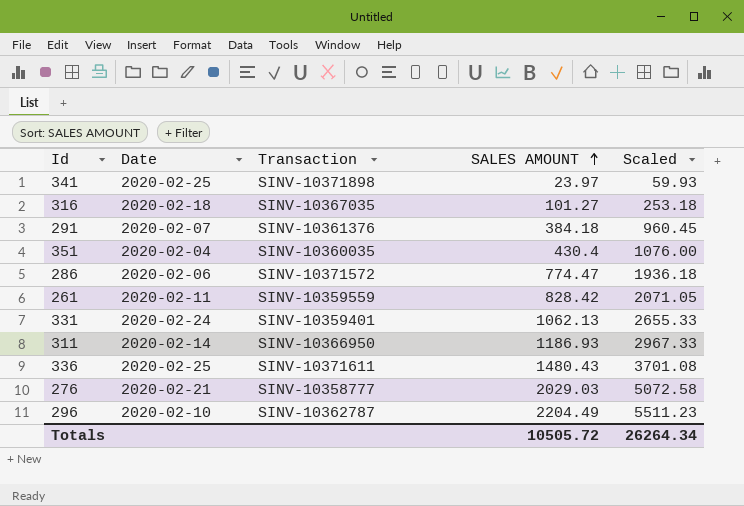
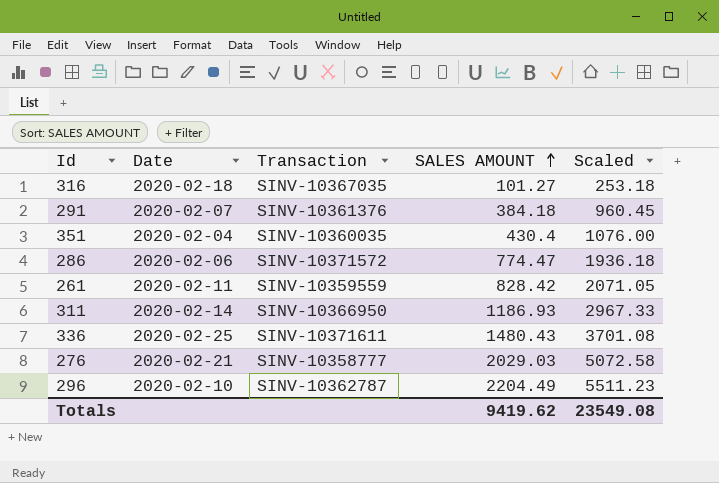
row 341: 2020-02-25 | SINV-10371898 | 23.97 | 59.93 -> none
row 331: 2020-02-24 | SINV-10359401 | 1062.13 | 2655.33 -> none
Totals | SALES AMOUNT: 10505.72 -> 9419.62
Totals | Scaled: 26264.34 -> 23549.08

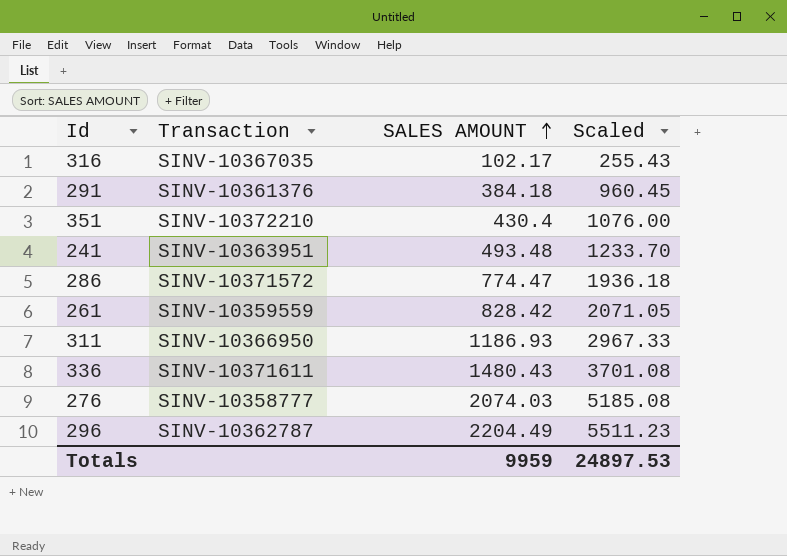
column Date | position: 2 -> none
316 | SALES AMOUNT: 101.27 -> 102.17
316 | Scaled: 253.18 -> 255.43
351 | Transaction: SINV-10360035 -> SINV-10372210
row 241: none -> SINV-10363951 | 493.48 | 1233.70
276 | SALES AMOUNT: 2029.03 -> 2074.03
276 | Scaled: 5072.58 -> 5185.08
Totals | SALES AMOUNT: 9419.62 -> 9959
Totals | Scaled: 23549.08 -> 24897.53

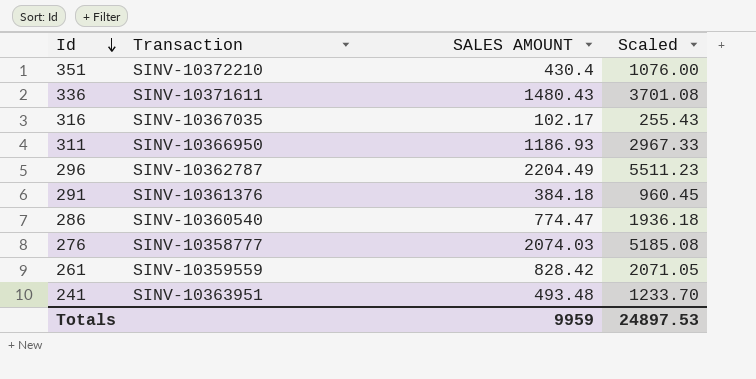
row order: SALES AMOUNT ascending -> Id descending
286 | Transaction: SINV-10371572 -> SINV-10360540

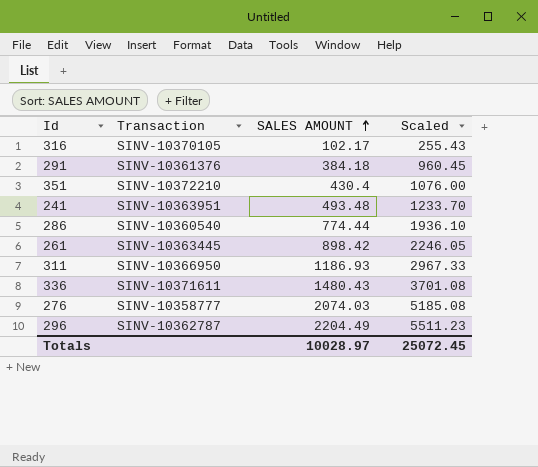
row order: Id descending -> SALES AMOUNT ascending
316 | Transaction: SINV-10367035 -> SINV-10370105
286 | SALES AMOUNT: 774.47 -> 774.44
286 | Scaled: 1936.18 -> 1936.10
261 | Transaction: SINV-10359559 -> SINV-10363445
261 | SALES AMOUNT: 828.42 -> 898.42
261 | Scaled: 2071.05 -> 2246.05
Totals | SALES AMOUNT: 9959 -> 10028.97
Totals | Scaled: 24897.53 -> 25072.45

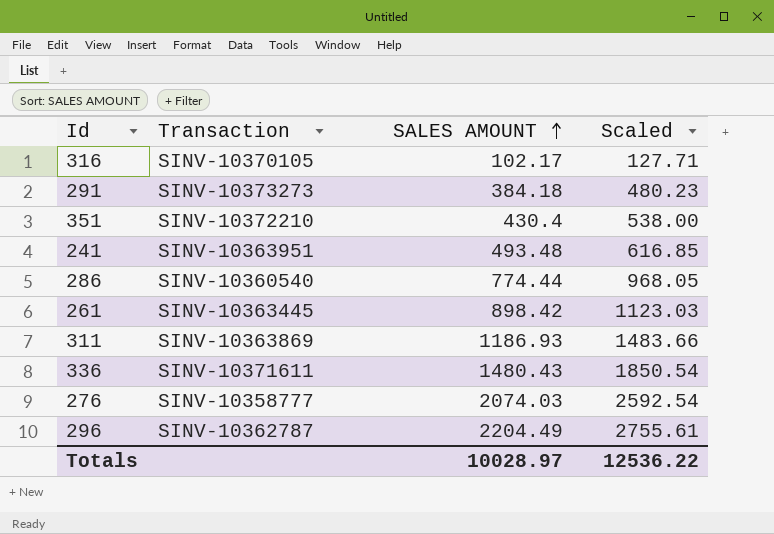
column Scaled | formula: [SALES AMOUNT] * 2.5 -> [SALES AMOUNT] * 1.25
291 | Transaction: SINV-10361376 -> SINV-10373273
311 | Transaction: SINV-10366950 -> SINV-10363869
Totals | Scaled: 25072.45 -> 12536.22

